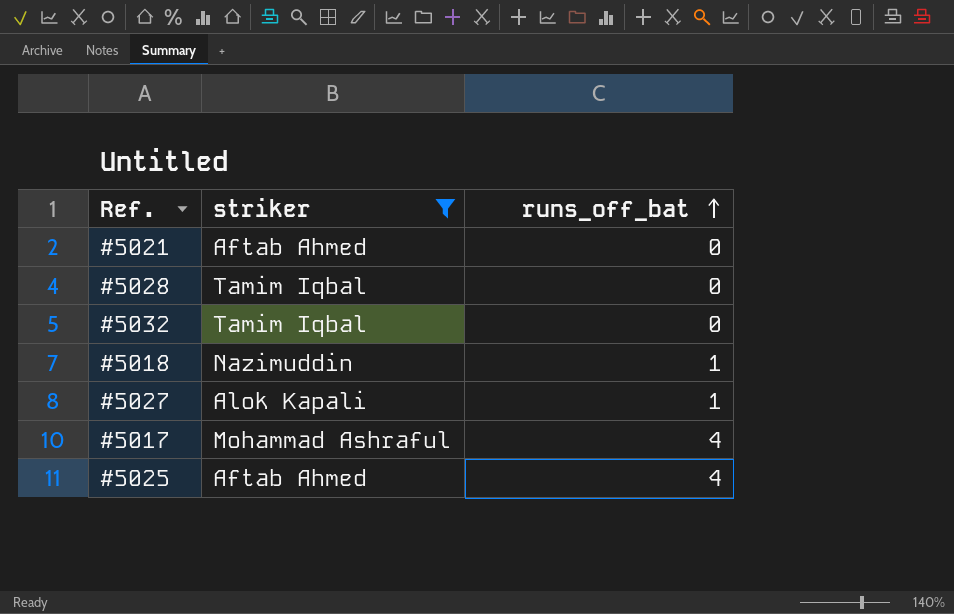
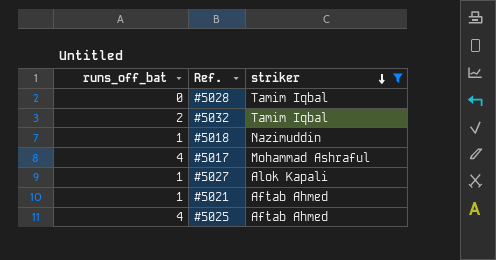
row order: runs_off_bat ascending -> striker descending
column runs_off_bat | position: 3 -> 1
#5032 | runs_off_bat: 0 -> 2
#5021 | runs_off_bat: 0 -> 1

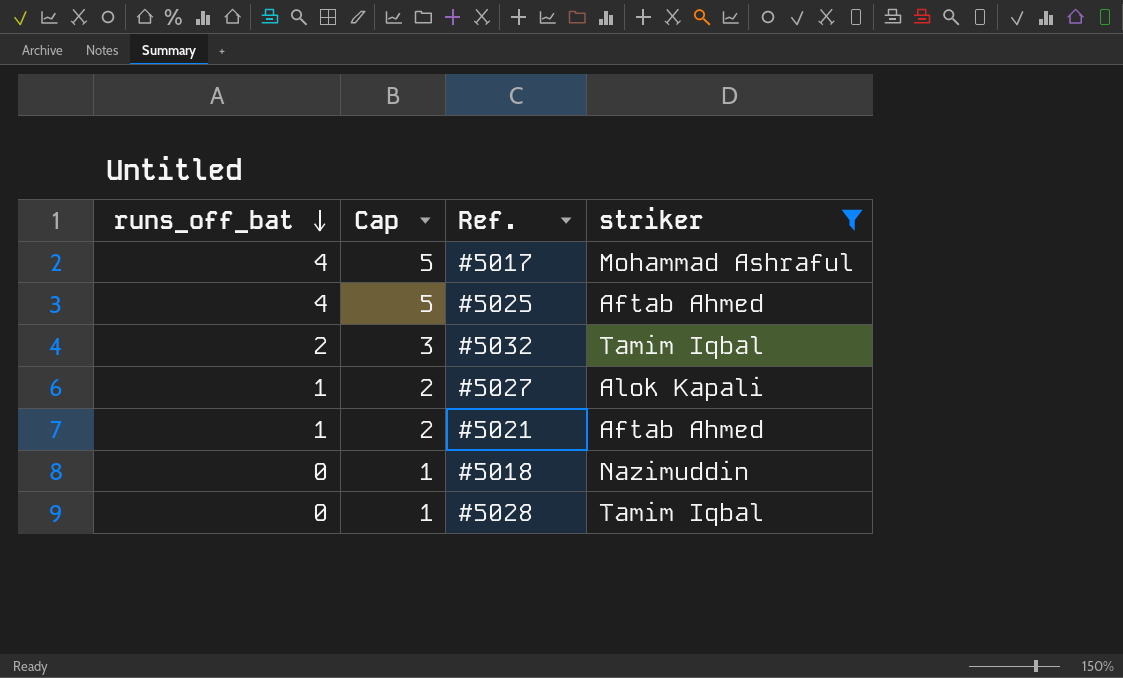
row order: striker descending -> runs_off_bat descending
column Cap | formula: none -> [runs_off_bat] + 1
#5018 | runs_off_bat: 1 -> 0

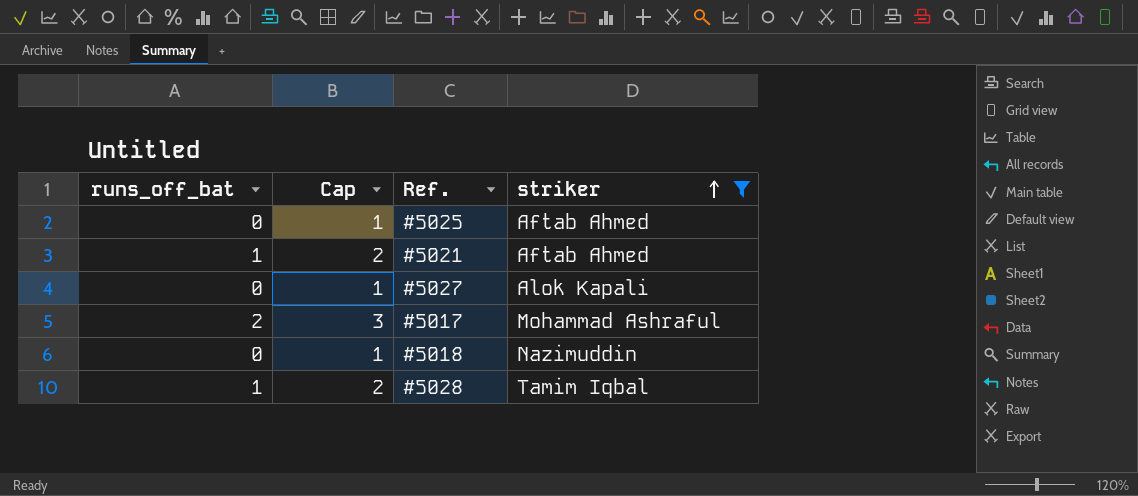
row order: runs_off_bat descending -> striker ascending
row #5032: 2 | 3 | Tamim Iqbal -> none
#5025 | runs_off_bat: 4 -> 0
#5025 | Cap: 5 -> 1
#5027 | runs_off_bat: 1 -> 0
#5027 | Cap: 2 -> 1
#5017 | runs_off_bat: 4 -> 2
#5017 | Cap: 5 -> 3
#5028 | runs_off_bat: 0 -> 1
#5028 | Cap: 1 -> 2

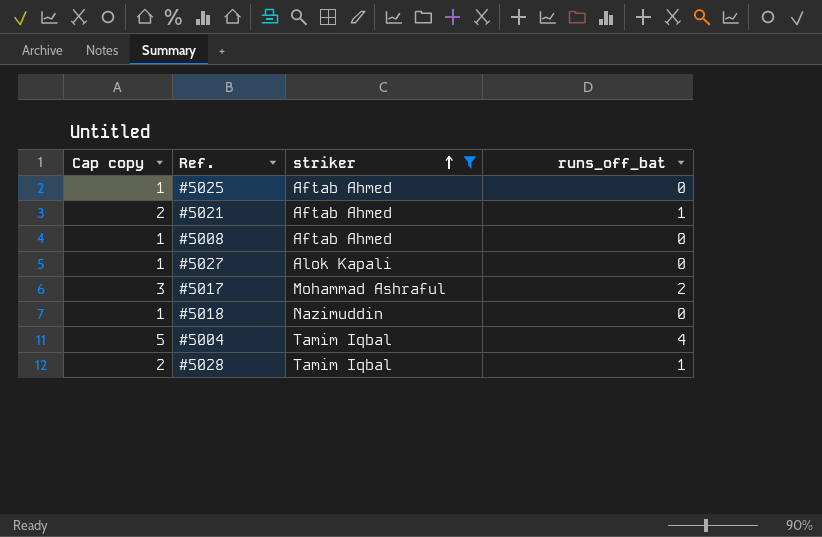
column name: Cap -> Cap copy
column runs_off_bat | position: 1 -> 4
row #5008: none -> 1 | Aftab Ahmed | 0
row #5004: none -> 5 | Tamim Iqbal | 4

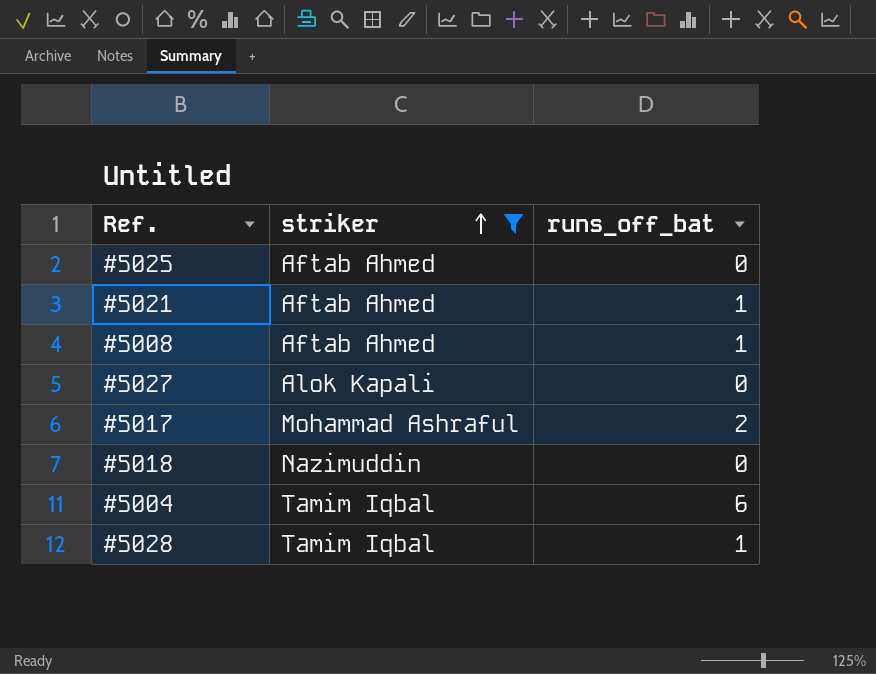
column Cap copy | formula: [runs_off_bat] + 1 -> none
#5008 | runs_off_bat: 0 -> 1
#5004 | runs_off_bat: 4 -> 6

